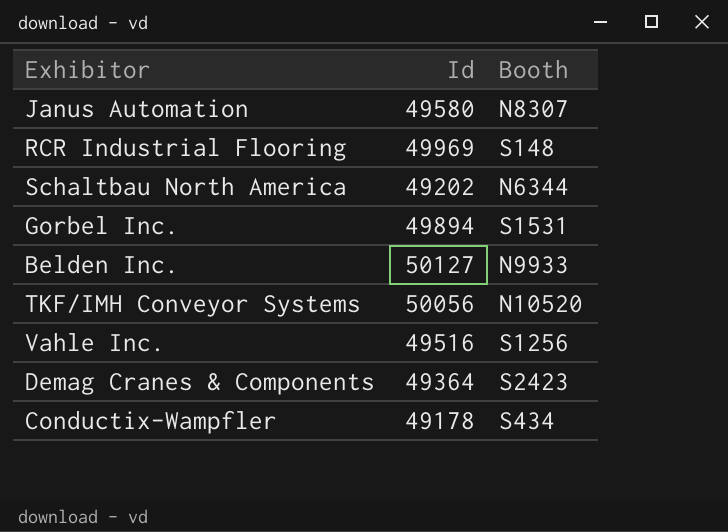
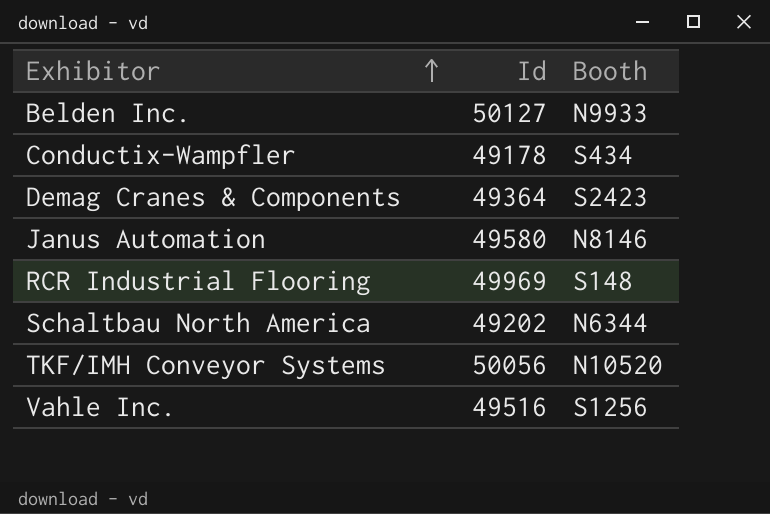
row order: none -> Exhibitor ascending
row Gorbel Inc.: 49894 | S1531 -> none
Janus Automation | Booth: N8307 -> N8146

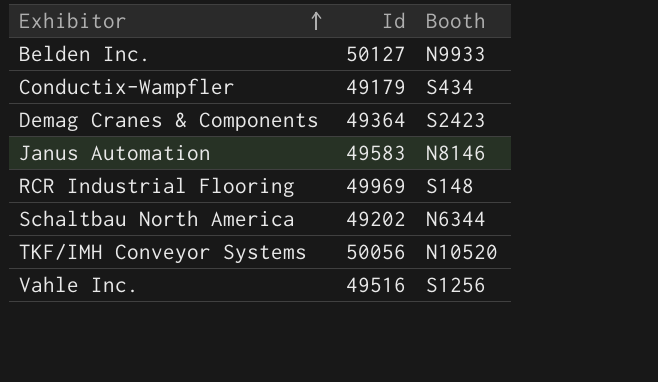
Conductix-Wampfler | Id: 49178 -> 49179
Janus Automation | Id: 49580 -> 49583

